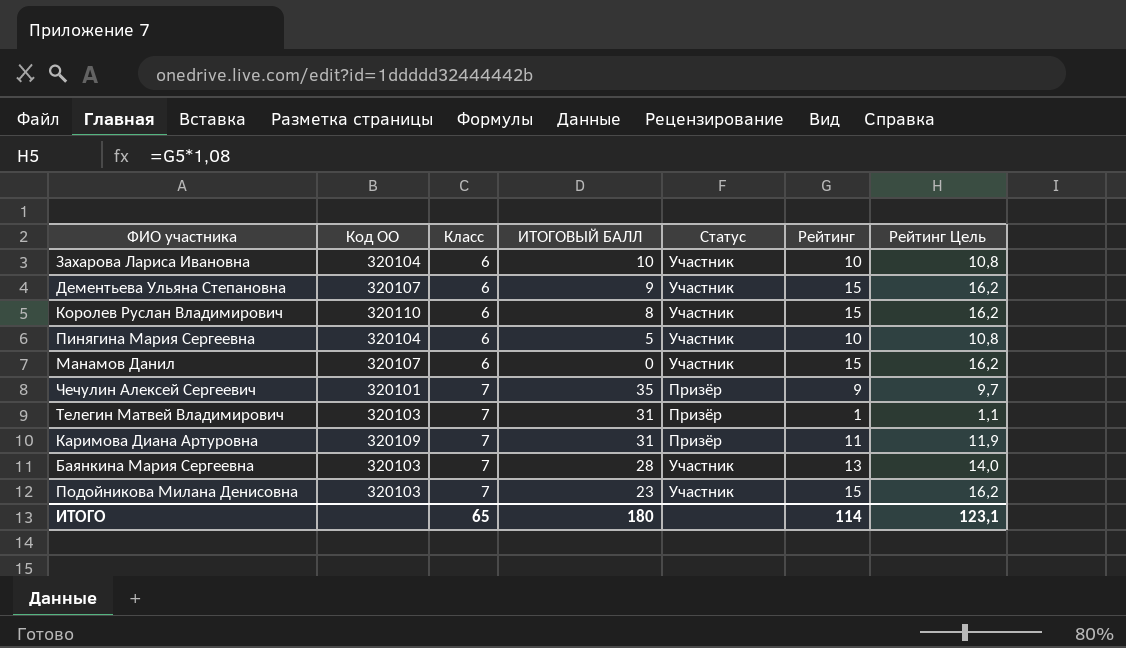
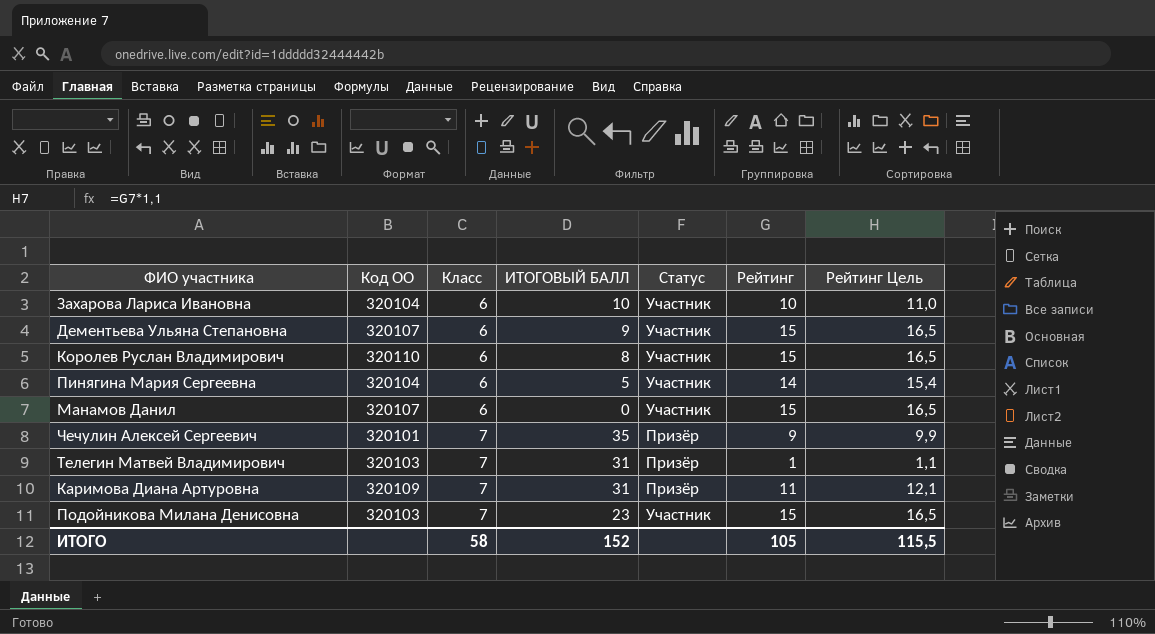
column Рейтинг Цель | formula: [Рейтинг] * 1,08 -> [Рейтинг] * 1,1
row Баянкина Мария Сергеевна: 320103 | 7 | 28 | Участник | 13 | 14,0 -> none
Пинягина Мария Сергеевна | Рейтинг: 10 -> 14
ИТОГО | Класс: 65 -> 58
ИТОГО | ИТОГОВЫЙ БАЛЛ: 180 -> 152
ИТОГО | Рейтинг: 114 -> 105
ИТОГО | Рейтинг Цель: 123,1 -> 115,5

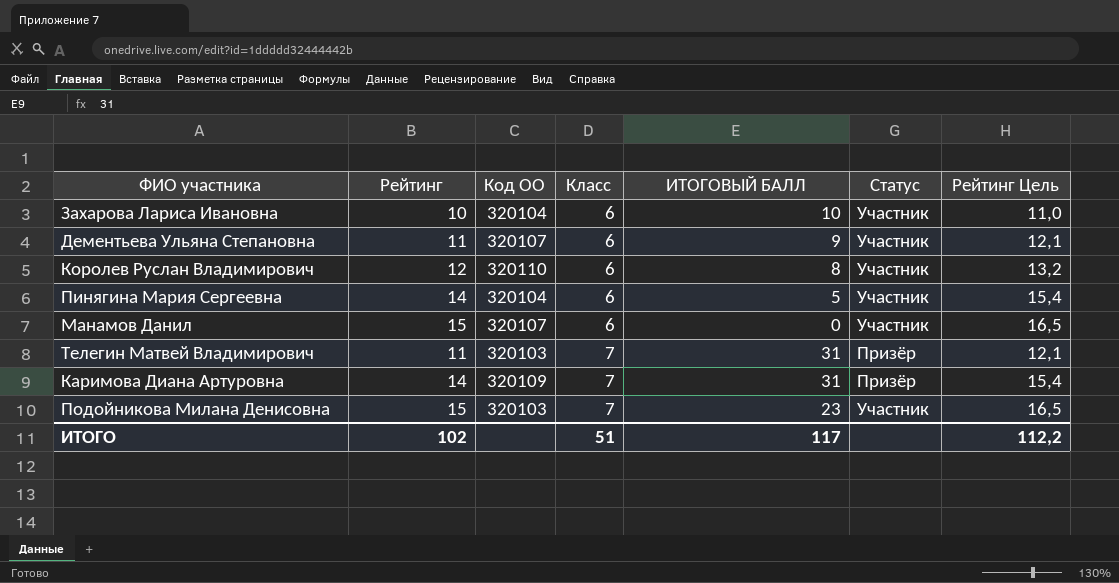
column Рейтинг | position: 6 -> 2
row Чечулин Алексей Сергеевич: 320101 | 7 | 35 | Призёр | 9 | 9,9 -> none
Дементьева Ульяна Степановна | Рейтинг: 15 -> 11
Дементьева Ульяна Степановна | Рейтинг Цель: 16,5 -> 12,1
Королев Руслан Владимирович | Рейтинг: 15 -> 12
Королев Руслан Владимирович | Рейтинг Цель: 16,5 -> 13,2
Телегин Матвей Владимирович | Рейтинг: 1 -> 11
Телегин Матвей Владимирович | Рейтинг Цель: 1,1 -> 12,1
Каримова Диана Артуровна | Рейтинг: 11 -> 14
Каримова Диана Артуровна | Рейтинг Цель: 12,1 -> 15,4
ИТОГО | Рейтинг: 105 -> 102
ИТОГО | Класс: 58 -> 51
ИТОГО | ИТОГОВЫЙ БАЛЛ: 152 -> 117
ИТОГО | Рейтинг Цель: 115,5 -> 112,2

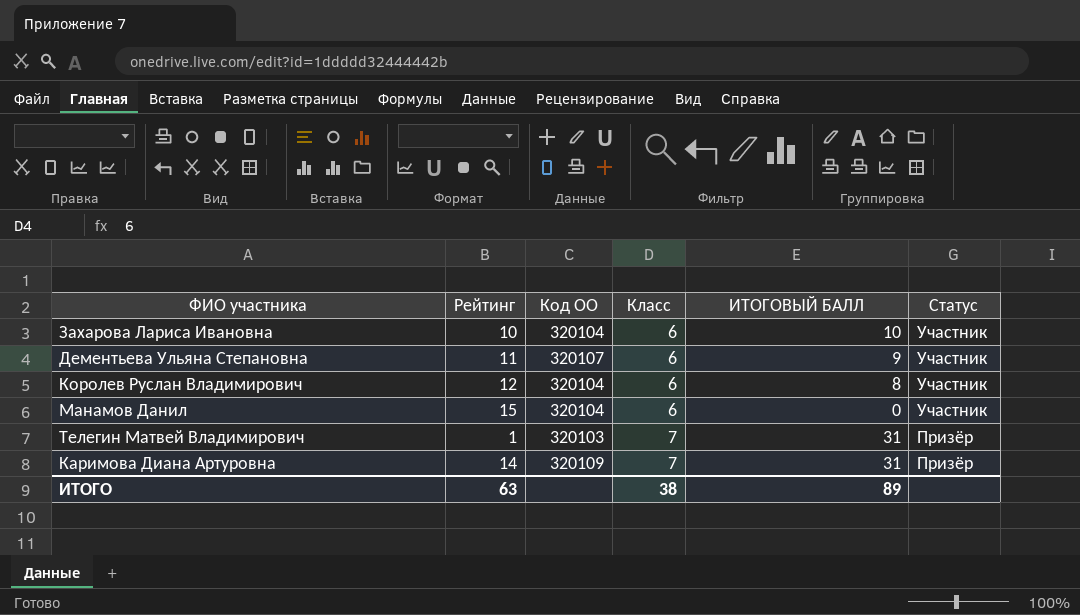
column Рейтинг Цель | formula: [Рейтинг] * 1,1 -> none
row Пинягина Мария Сергеевна: 14 | 320104 | 6 | 5 | Участник | 15,4 -> none
row Подойникова Милана Денисовна: 15 | 320103 | 7 | 23 | Участник | 16,5 -> none
Королев Руслан Владимирович | Код ОО: 320110 -> 320104
Манамов Данил | Код ОО: 320107 -> 320104
Телегин Матвей Владимирович | Рейтинг: 11 -> 1
ИТОГО | Рейтинг: 102 -> 63
ИТОГО | Класс: 51 -> 38
ИТОГО | ИТОГОВЫЙ БАЛЛ: 117 -> 89

